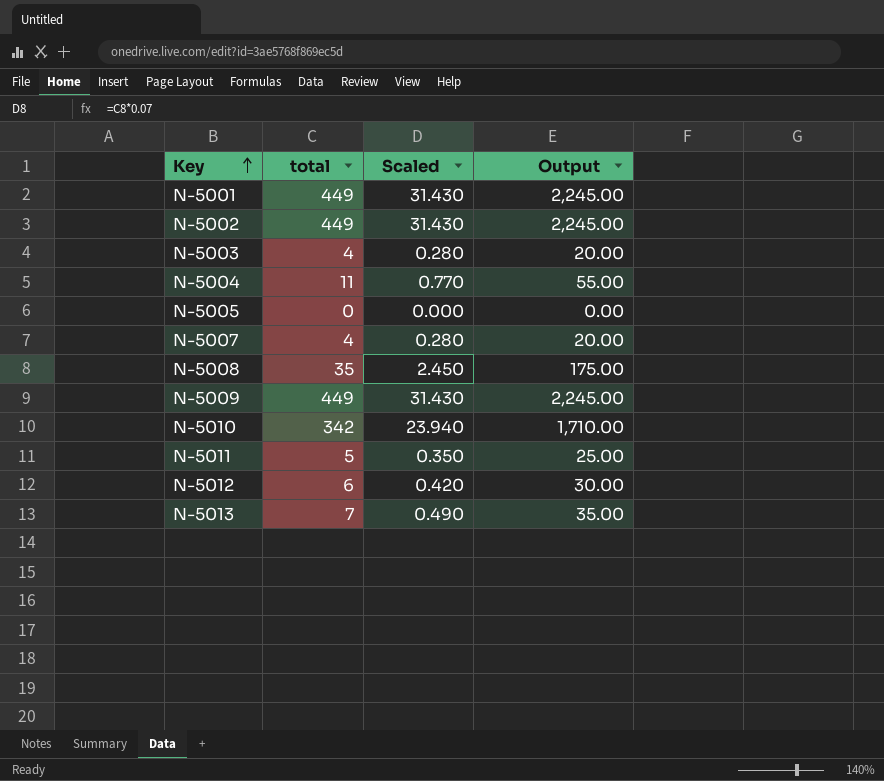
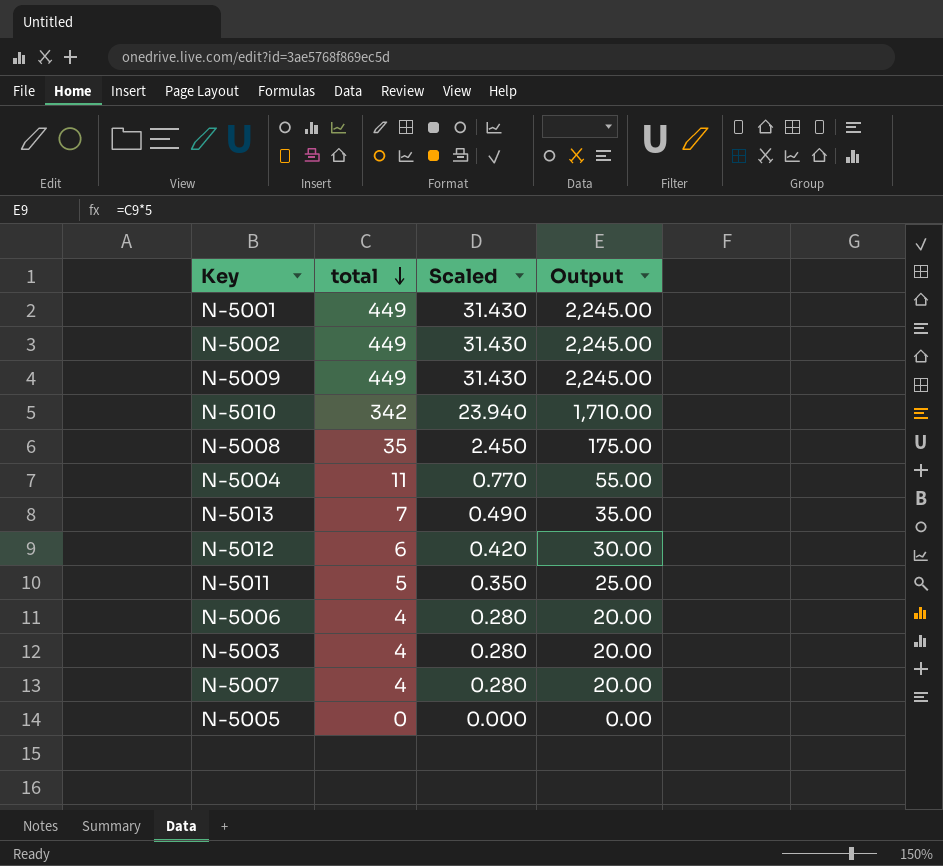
row order: Key ascending -> total descending
row N-5006: none -> 4 | 0.280 | 20.00

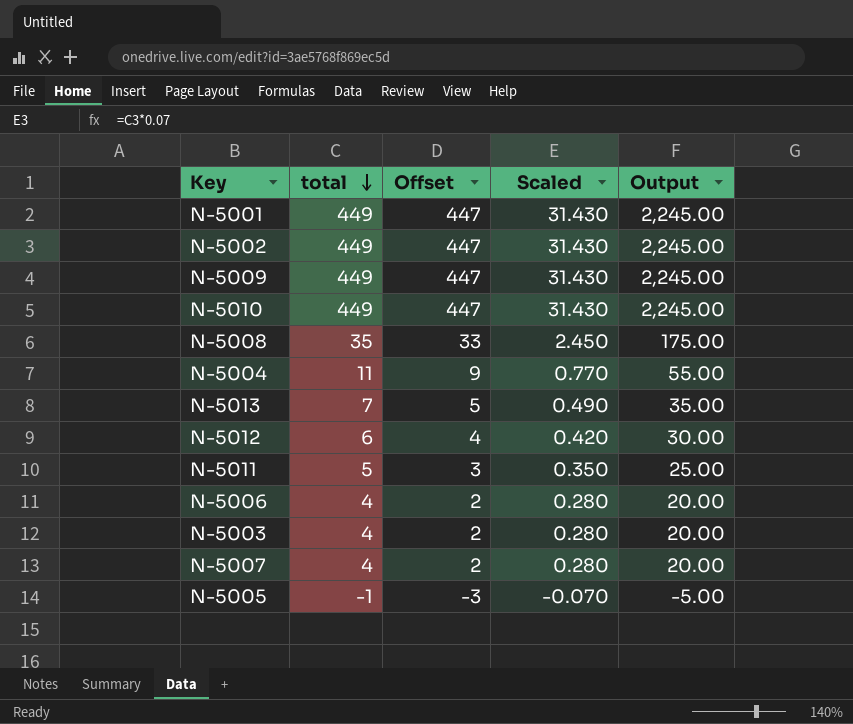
column Offset | formula: none -> [total] - 2
N-5010 | total: 342 -> 449
N-5010 | Scaled: 23.940 -> 31.430
N-5010 | Output: 1,710.00 -> 2,245.00
N-5005 | total: 0 -> -1
N-5005 | Scaled: 0.000 -> -0.070
N-5005 | Output: 0.00 -> -5.00

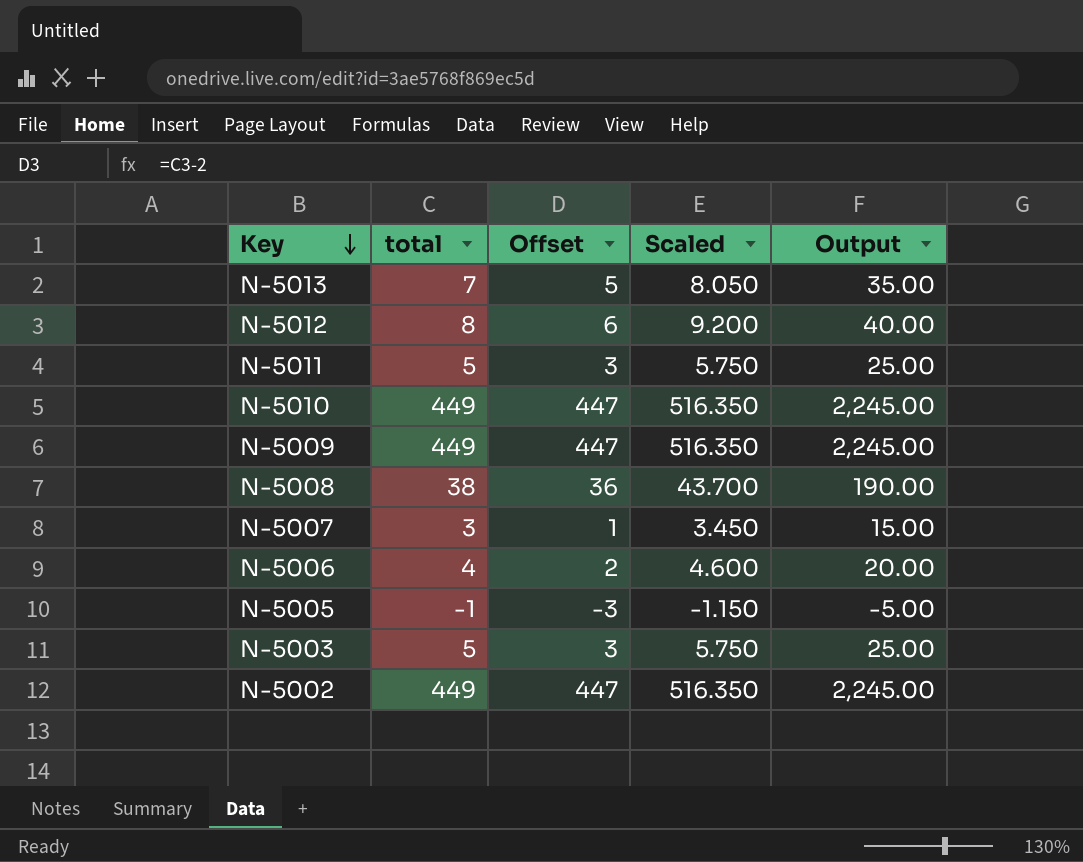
row order: total descending -> Key descending
column Scaled | formula: [total] * 0.07 -> [total] * 1.15
row N-5001: 449 | 447 | 31.430 | 2,245.00 -> none
row N-5004: 11 | 9 | 0.770 | 55.00 -> none
N-5012 | total: 6 -> 8
N-5012 | Offset: 4 -> 6
N-5012 | Output: 30.00 -> 40.00
N-5008 | total: 35 -> 38
N-5008 | Offset: 33 -> 36
N-5008 | Output: 175.00 -> 190.00
N-5007 | total: 4 -> 3
N-5007 | Offset: 2 -> 1
N-5007 | Output: 20.00 -> 15.00
N-5003 | total: 4 -> 5
N-5003 | Offset: 2 -> 3
N-5003 | Output: 20.00 -> 25.00

